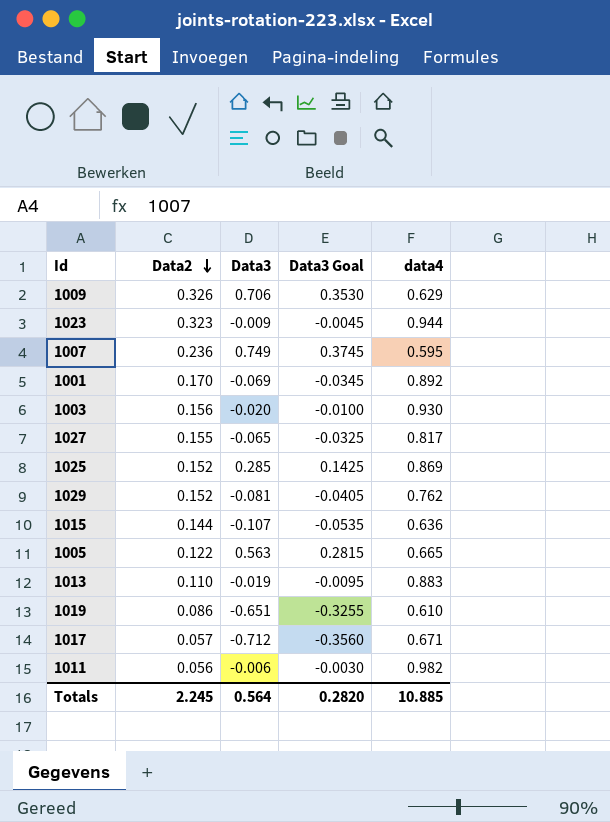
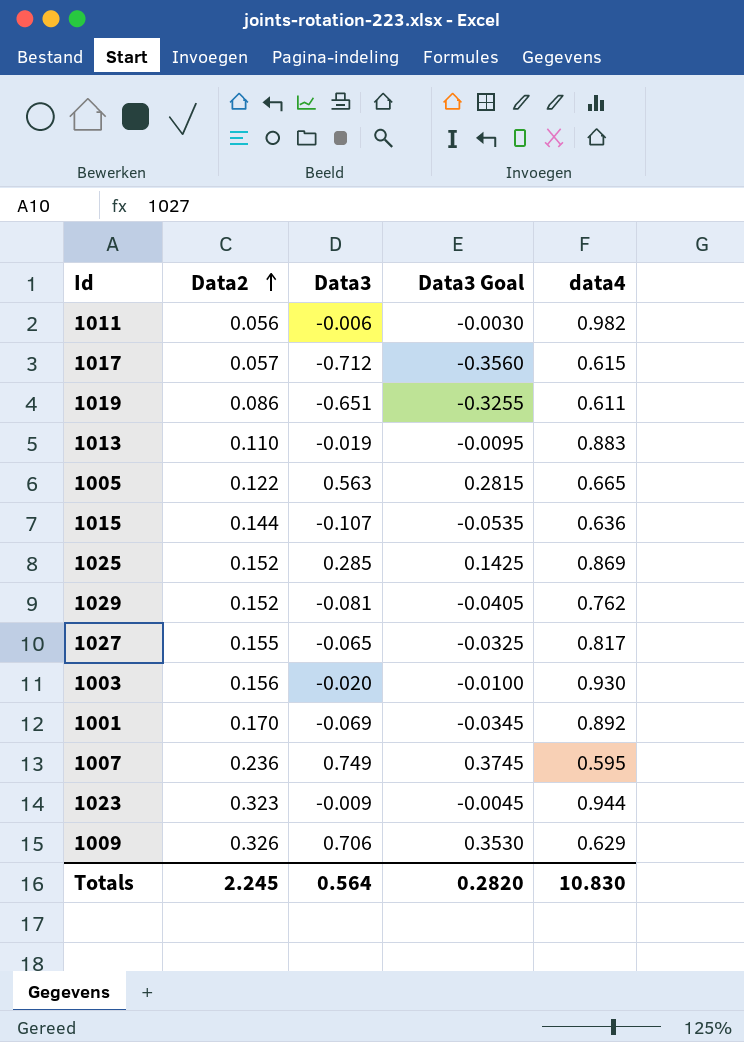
row order: Data2 descending -> Data2 ascending
1017 | data4: 0.671 -> 0.615
1019 | data4: 0.610 -> 0.611
Totals | data4: 10.885 -> 10.830

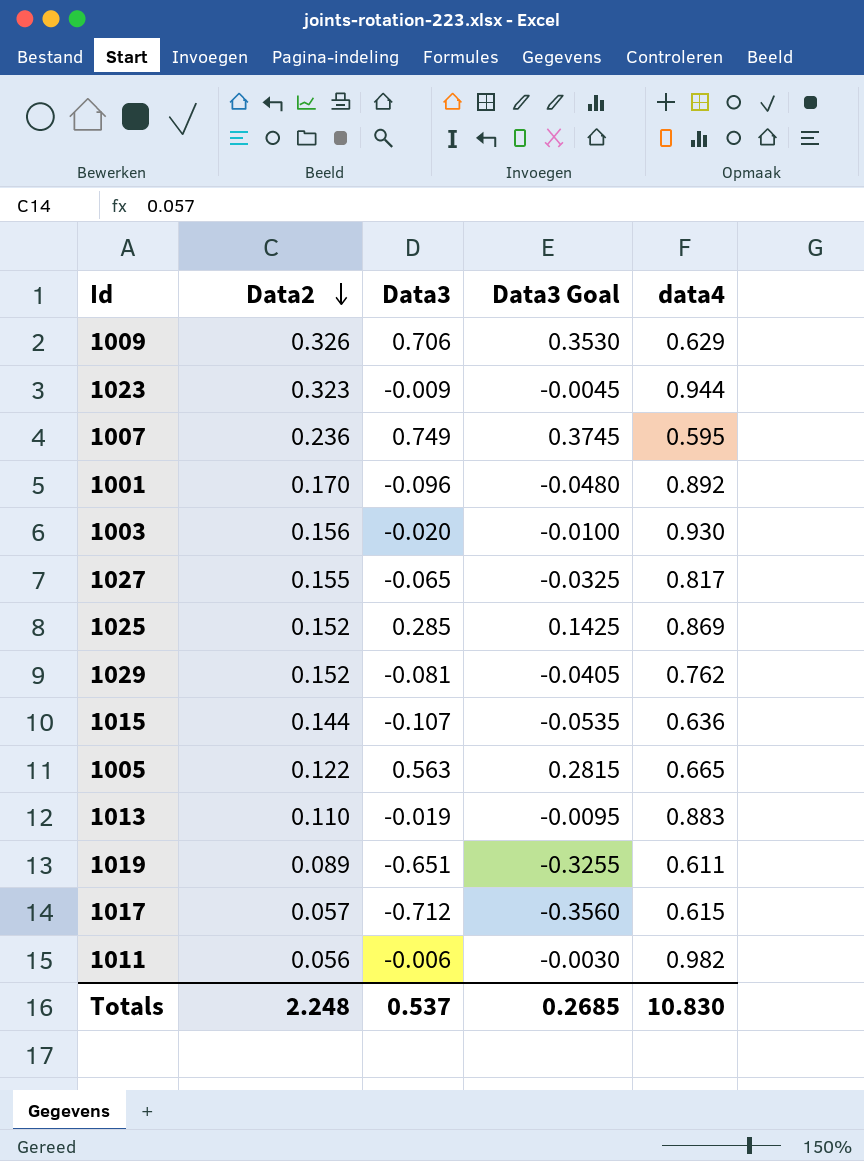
row order: Data2 ascending -> Data2 descending
1001 | Data3: -0.069 -> -0.096
1001 | Data3 Goal: -0.0345 -> -0.0480
1019 | Data2: 0.086 -> 0.089
Totals | Data2: 2.245 -> 2.248
Totals | Data3: 0.564 -> 0.537
Totals | Data3 Goal: 0.2820 -> 0.2685

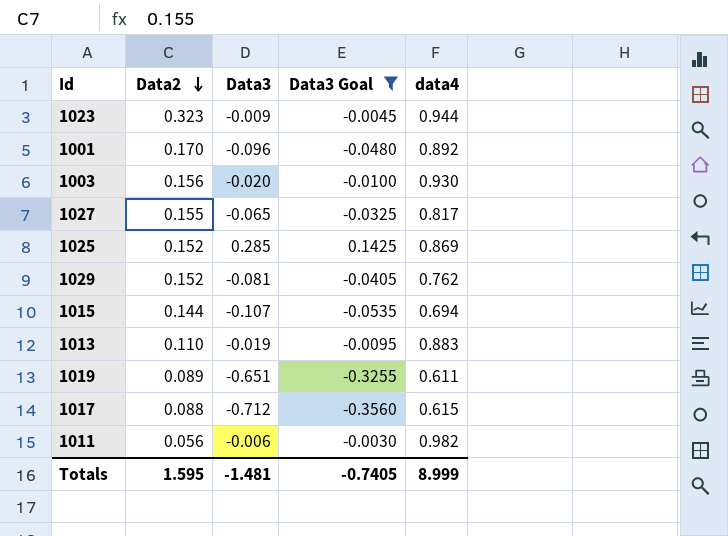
filter: none -> Data3 Goal <= 0.1425
1015 | data4: 0.636 -> 0.694
1017 | Data2: 0.057 -> 0.088
Totals | Data2: 2.248 -> 1.595
Totals | Data3: 0.537 -> -1.481
Totals | Data3 Goal: 0.2685 -> -0.7405
Totals | data4: 10.830 -> 8.999

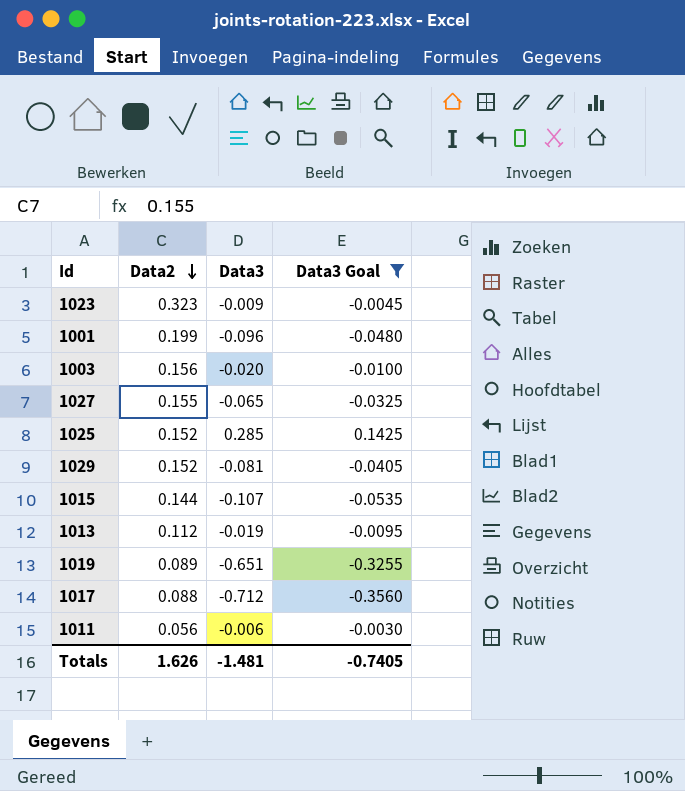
column data4 | position: 5 -> none
1001 | Data2: 0.170 -> 0.199
1013 | Data2: 0.110 -> 0.112
Totals | Data2: 1.595 -> 1.626

